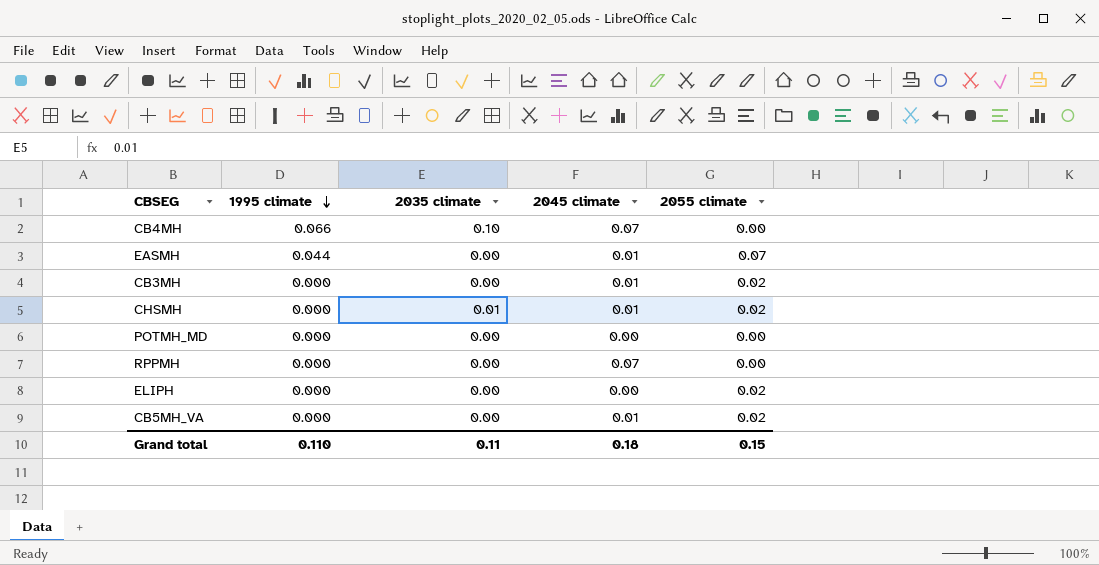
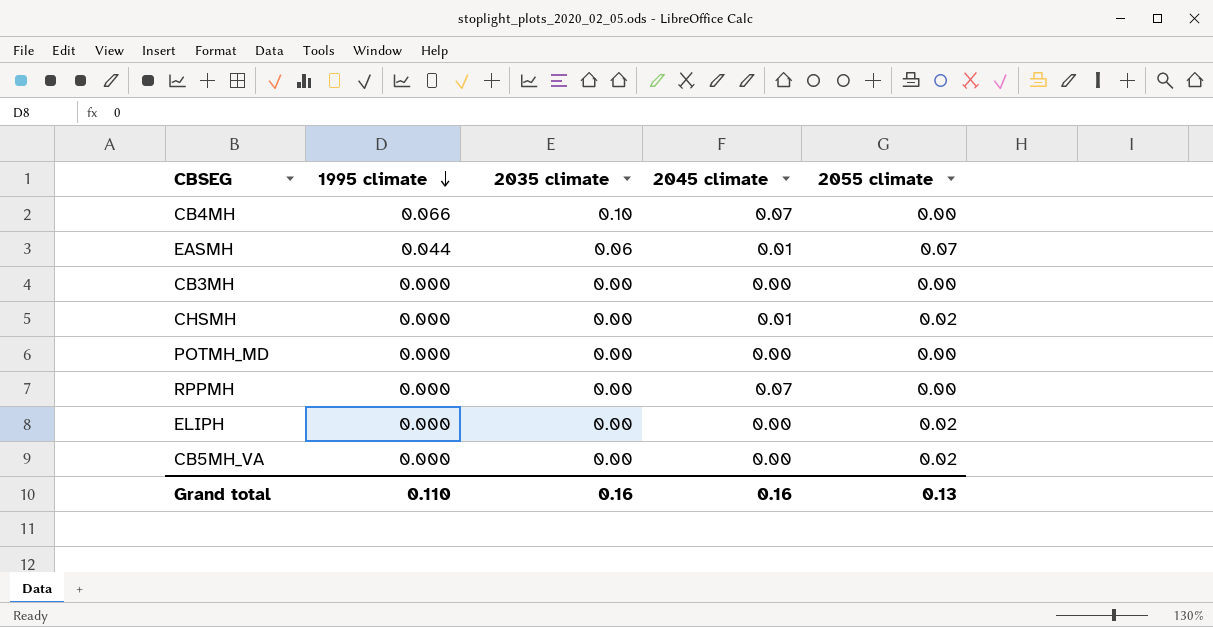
EASMH | 2035 climate: 0.00 -> 0.06
CB3MH | 2045 climate: 0.01 -> 0.00
CB3MH | 2055 climate: 0.02 -> 0.00
CHSMH | 2035 climate: 0.01 -> 0.00
CB5MH_VA | 2045 climate: 0.01 -> 0.00
Grand total | 2035 climate: 0.11 -> 0.16
Grand total | 2045 climate: 0.18 -> 0.16
Grand total | 2055 climate: 0.15 -> 0.13

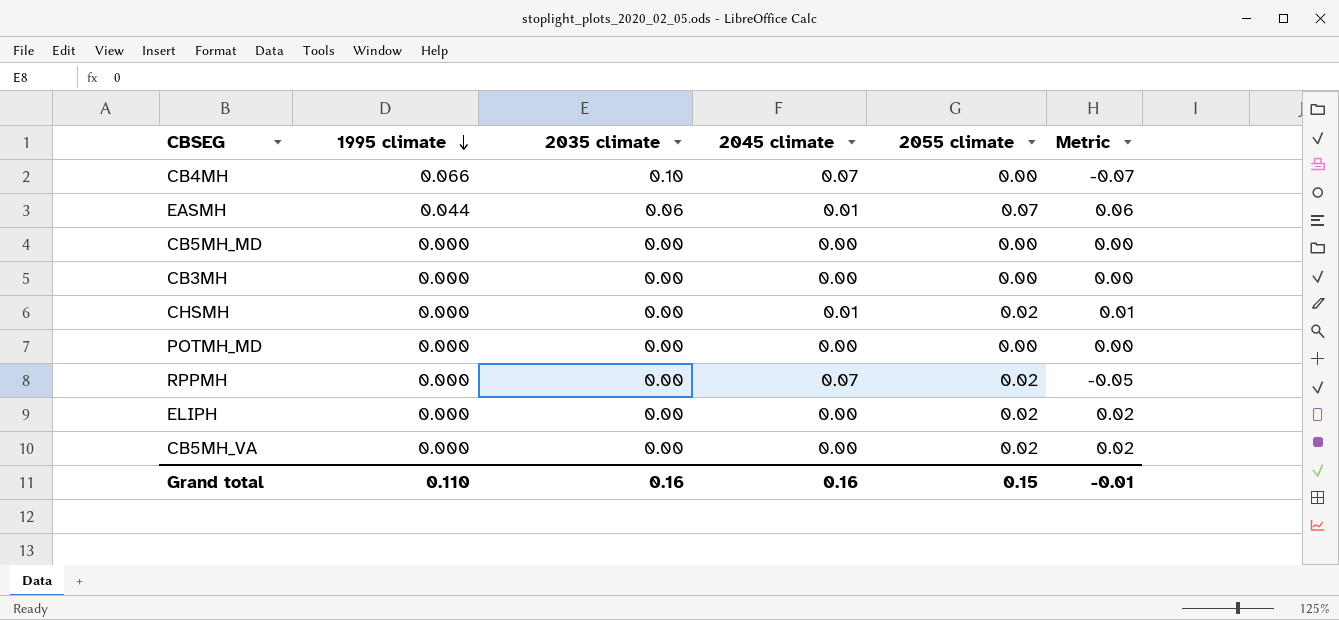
column Metric | formula: none -> [2055 climate] - [2045 climate]
row CB5MH_MD: none -> 0.000 | 0.00 | 0.00 | 0.00 | 0.00
RPPMH | 2055 climate: 0.00 -> 0.02
Grand total | 2055 climate: 0.13 -> 0.15

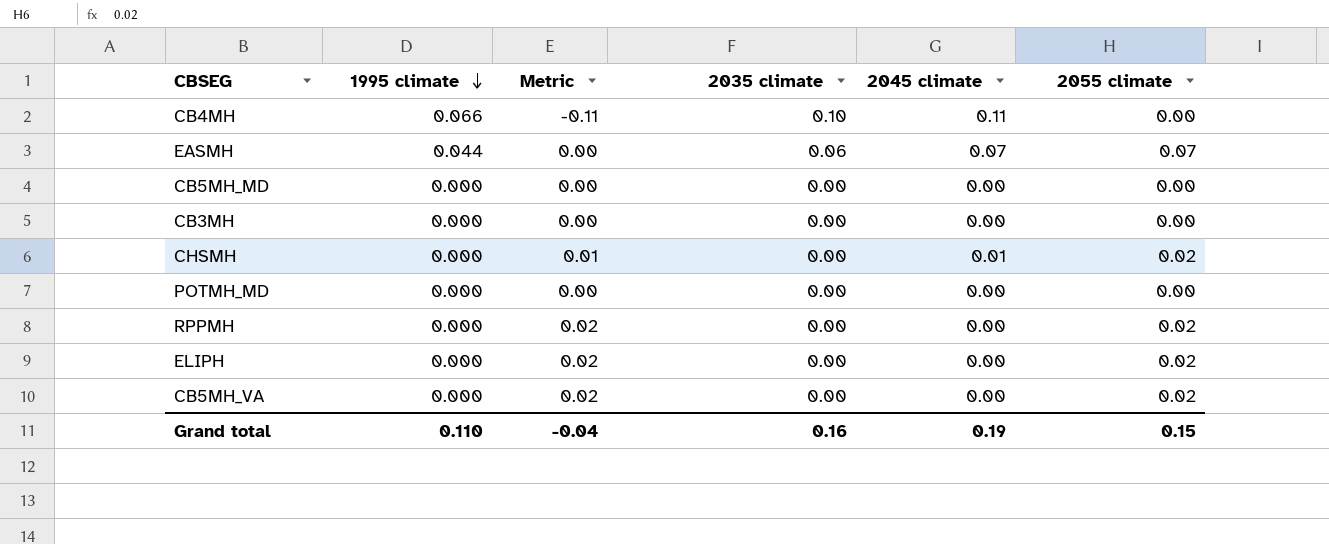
column Metric | position: 6 -> 3
CB4MH | Metric: -0.07 -> -0.11
CB4MH | 2045 climate: 0.07 -> 0.11
EASMH | Metric: 0.06 -> 0.00
EASMH | 2045 climate: 0.01 -> 0.07
RPPMH | Metric: -0.05 -> 0.02
RPPMH | 2045 climate: 0.07 -> 0.00
Grand total | Metric: -0.01 -> -0.04
Grand total | 2045 climate: 0.16 -> 0.19

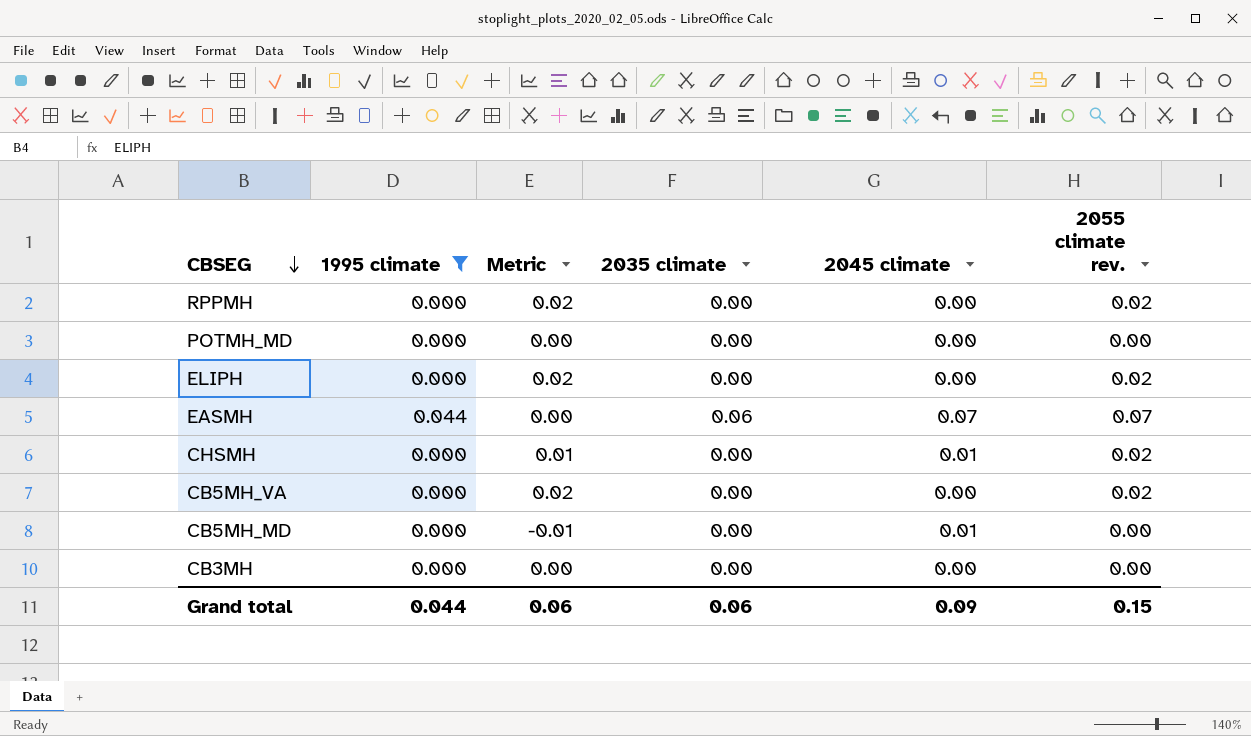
filter: none -> 1995 climate != 0.066
row order: 1995 climate descending -> CBSEG descending
column name: 2055 climate -> 2055 climate rev.
CB5MH_MD | Metric: 0.00 -> -0.01
CB5MH_MD | 2045 climate: 0.00 -> 0.01
Grand total | 1995 climate: 0.110 -> 0.044
Grand total | Metric: -0.04 -> 0.06
Grand total | 2035 climate: 0.16 -> 0.06
Grand total | 2045 climate: 0.19 -> 0.09

